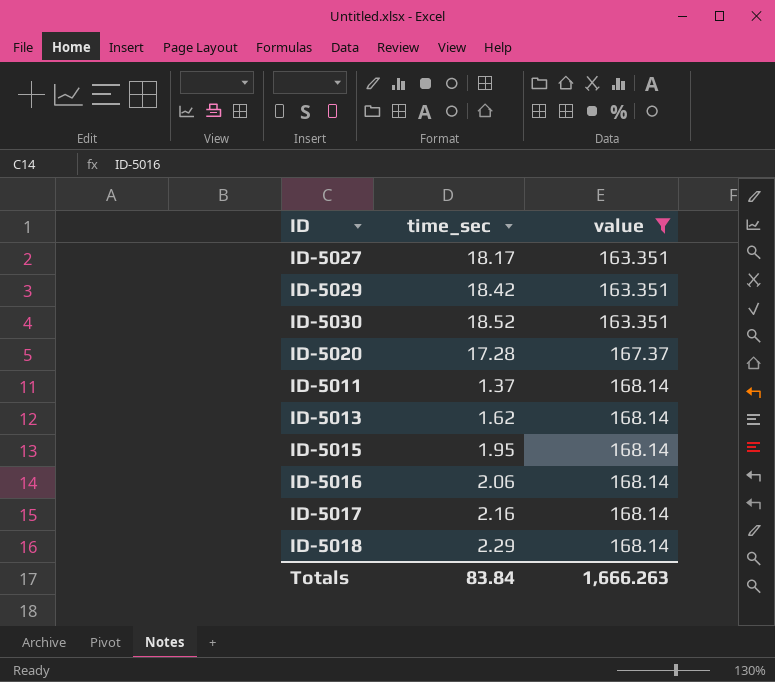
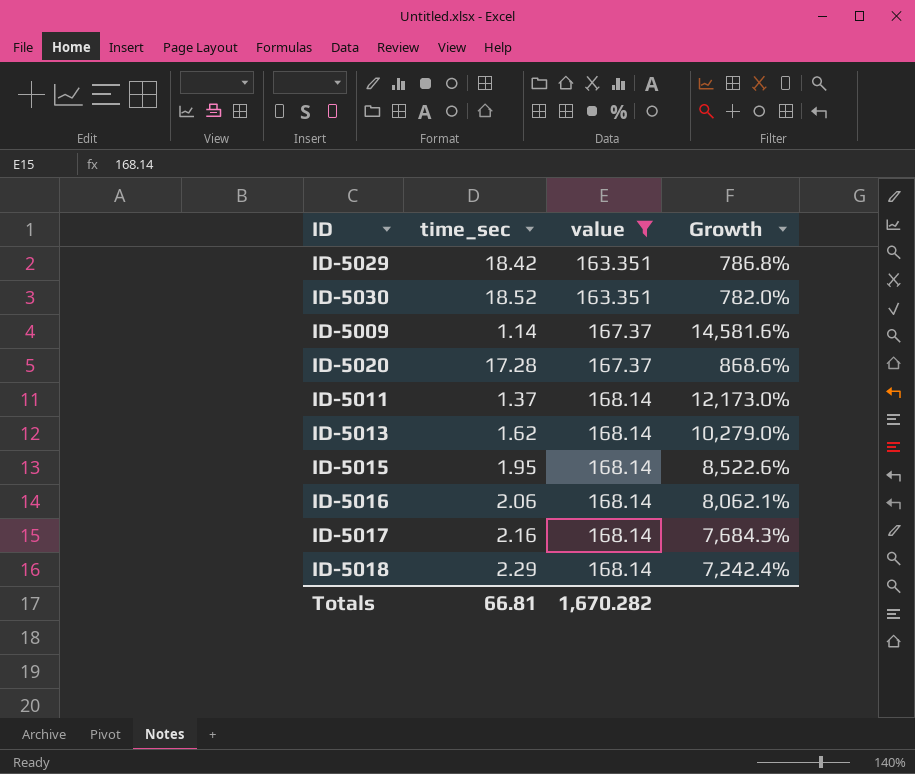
column Growth | formula: none -> ([value] - [time_sec]) / [time_sec]
row ID-5027: 18.17 | 163.351 -> none
row ID-5009: none -> 1.14 | 167.37 | 14,581.6%
Totals | time_sec: 83.84 -> 66.81
Totals | value: 1,666.263 -> 1,670.282

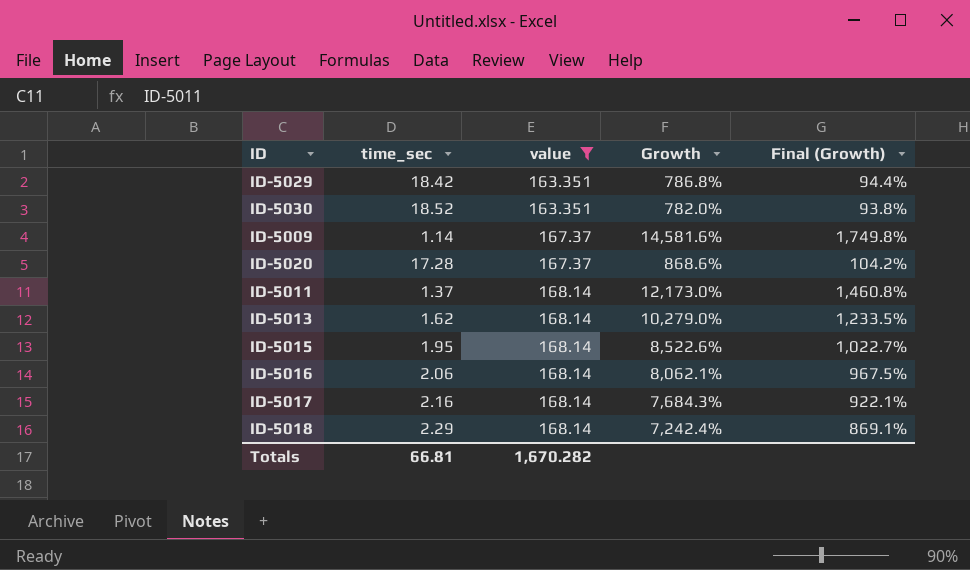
column Final (Growth) | formula: none -> [Growth] * 0.12

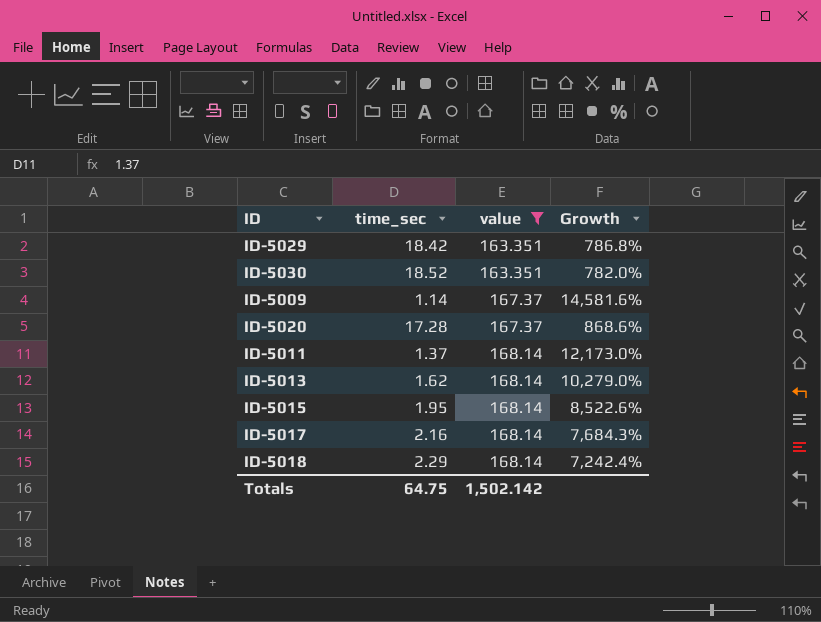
column Final (Growth) | formula: [Growth] * 0.12 -> none
row ID-5016: 2.06 | 168.14 | 8,062.1% | 967.5% -> none
Totals | time_sec: 66.81 -> 64.75
Totals | value: 1,670.282 -> 1,502.142

